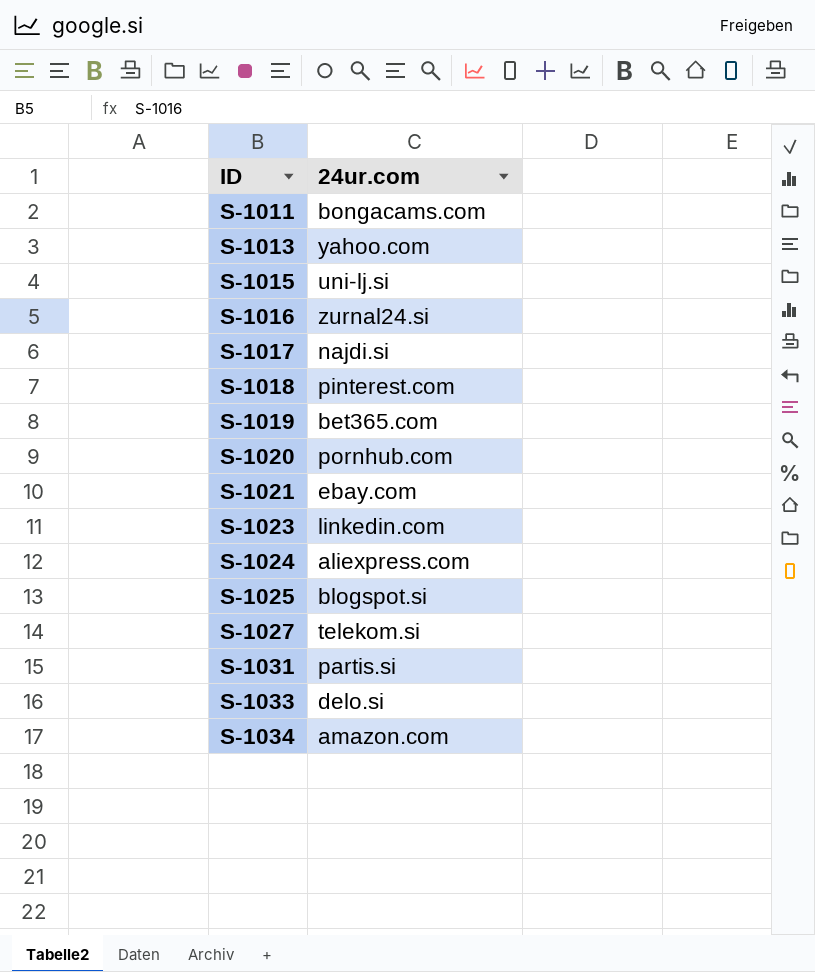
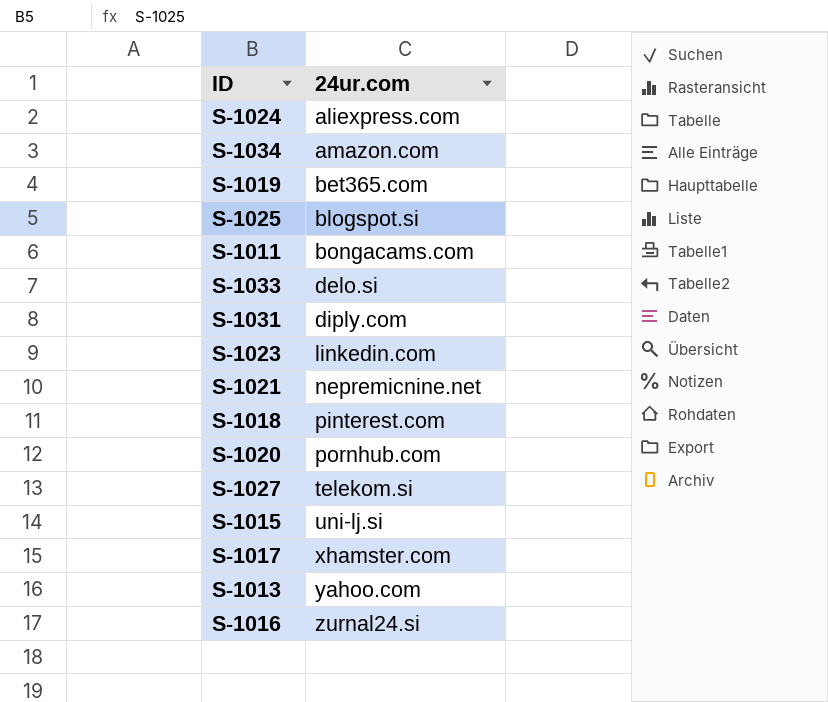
row order: ID ascending -> 24ur.com ascending
S-1031 | 24ur.com: partis.si -> diply.com
S-1021 | 24ur.com: ebay.com -> nepremicnine.net
S-1017 | 24ur.com: najdi.si -> xhamster.com

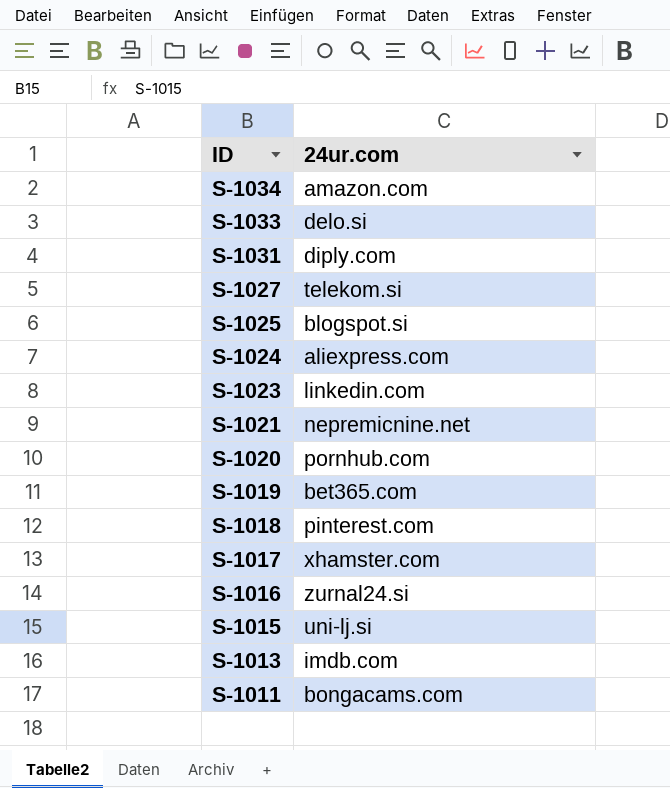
row order: 24ur.com ascending -> ID descending
S-1013 | 24ur.com: yahoo.com -> imdb.com

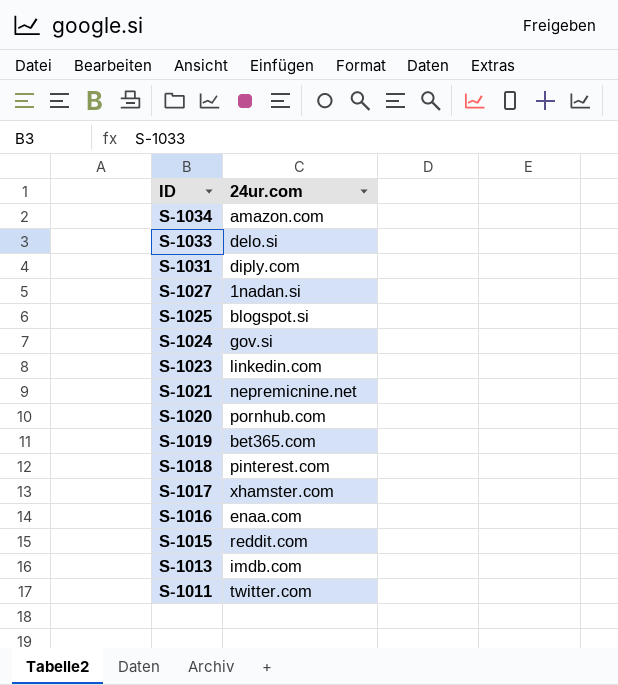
S-1027 | 24ur.com: telekom.si -> 1nadan.si
S-1024 | 24ur.com: aliexpress.com -> gov.si
S-1016 | 24ur.com: zurnal24.si -> enaa.com
S-1015 | 24ur.com: uni-lj.si -> reddit.com
S-1011 | 24ur.com: bongacams.com -> twitter.com

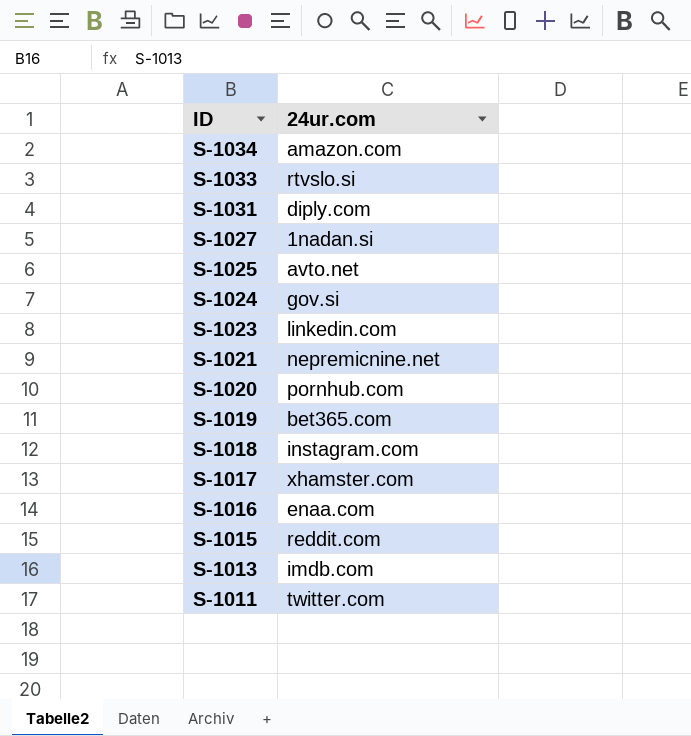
S-1033 | 24ur.com: delo.si -> rtvslo.si
S-1025 | 24ur.com: blogspot.si -> avto.net
S-1018 | 24ur.com: pinterest.com -> instagram.com

